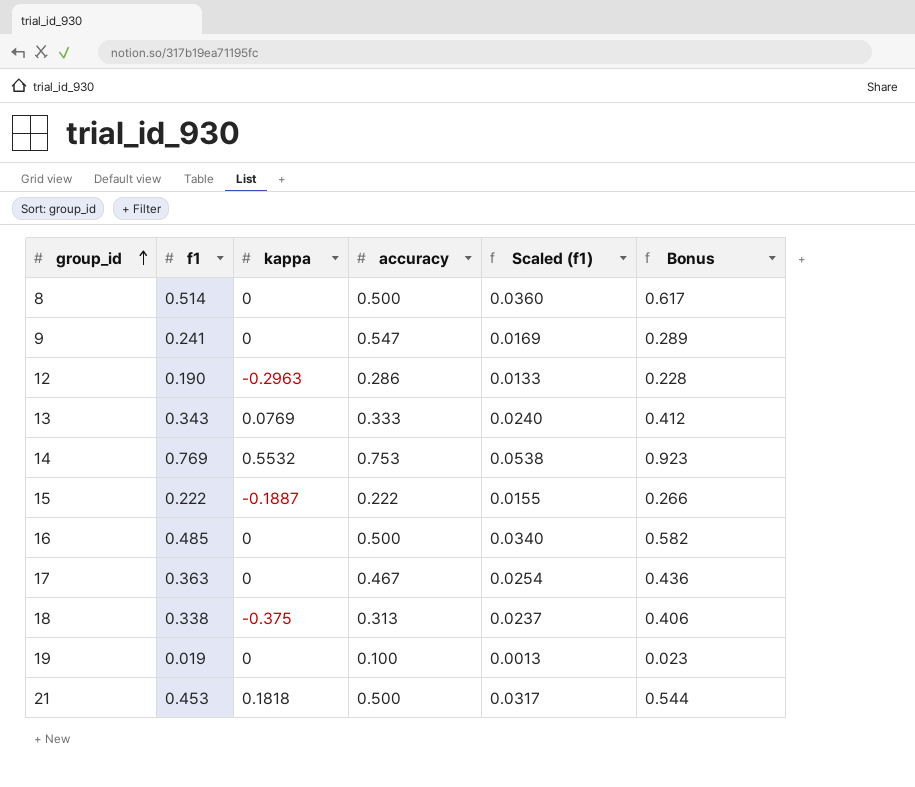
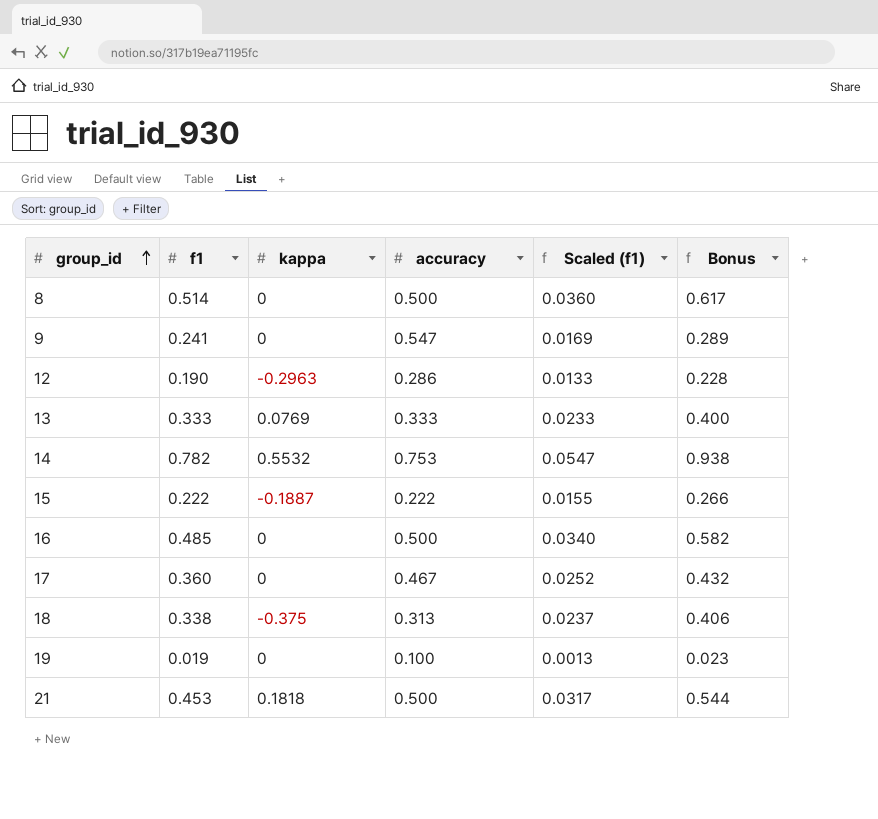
13 | f1: 0.343 -> 0.333
13 | Scaled (f1): 0.0240 -> 0.0233
13 | Bonus: 0.412 -> 0.400
14 | f1: 0.769 -> 0.782
14 | Scaled (f1): 0.0538 -> 0.0547
14 | Bonus: 0.923 -> 0.938
17 | f1: 0.363 -> 0.360
17 | Scaled (f1): 0.0254 -> 0.0252
17 | Bonus: 0.436 -> 0.432

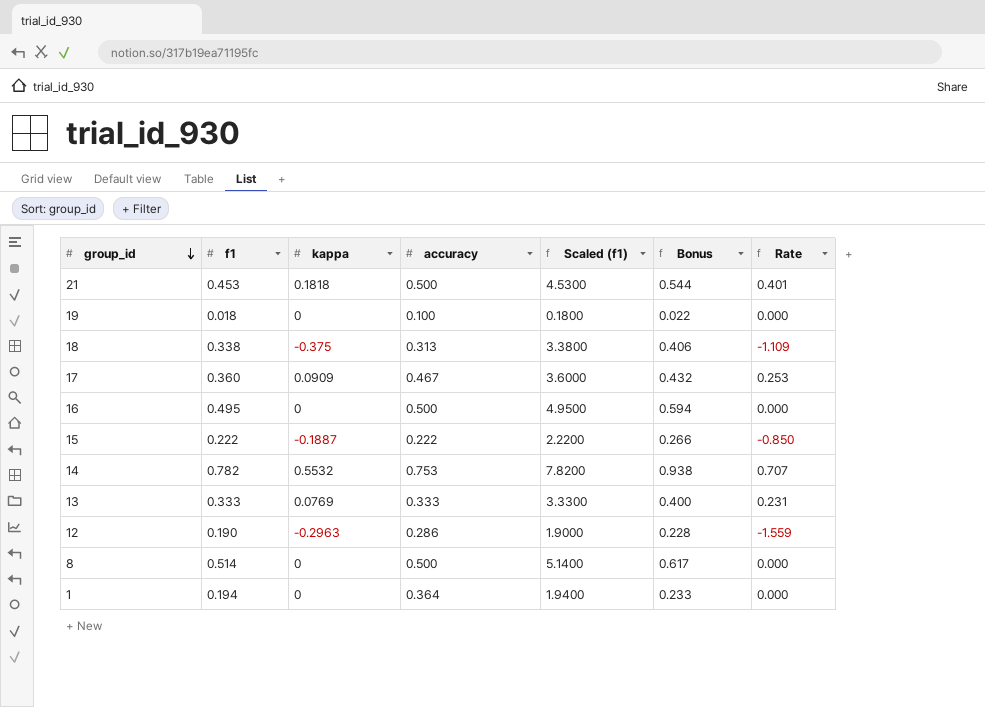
row order: group_id ascending -> group_id descending
column Scaled (f1) | formula: [f1] * 0.07 -> [f1] * 10
column Rate | formula: none -> [kappa] / [f1]
row 9: 0.241 | 0 | 0.547 | 0.0169 | 0.289 -> none
19 | f1: 0.019 -> 0.018
19 | Bonus: 0.023 -> 0.022
17 | kappa: 0 -> 0.0909
16 | f1: 0.485 -> 0.495
16 | Bonus: 0.582 -> 0.594
row 1: none -> 0.194 | 0 | 0.364 | 1.9400 | 0.233 | 0.000

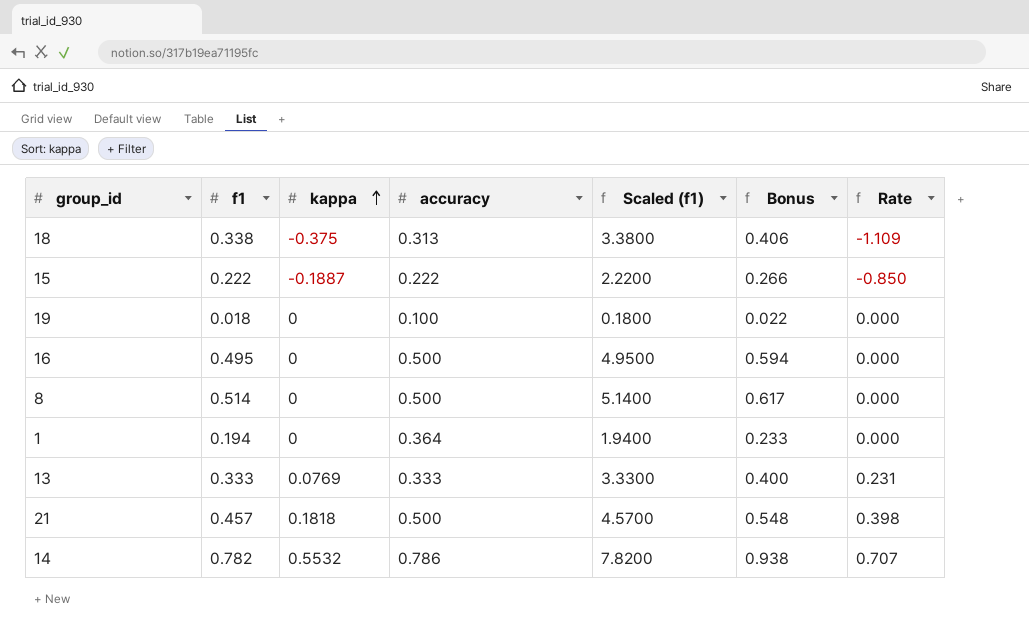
row order: group_id descending -> kappa ascending
row 17: 0.360 | 0.0909 | 0.467 | 3.6000 | 0.432 | 0.253 -> none
row 12: 0.190 | -0.2963 | 0.286 | 1.9000 | 0.228 | -1.559 -> none
21 | f1: 0.453 -> 0.457
21 | Scaled (f1): 4.5300 -> 4.5700
21 | Bonus: 0.544 -> 0.548
21 | Rate: 0.401 -> 0.398
14 | accuracy: 0.753 -> 0.786

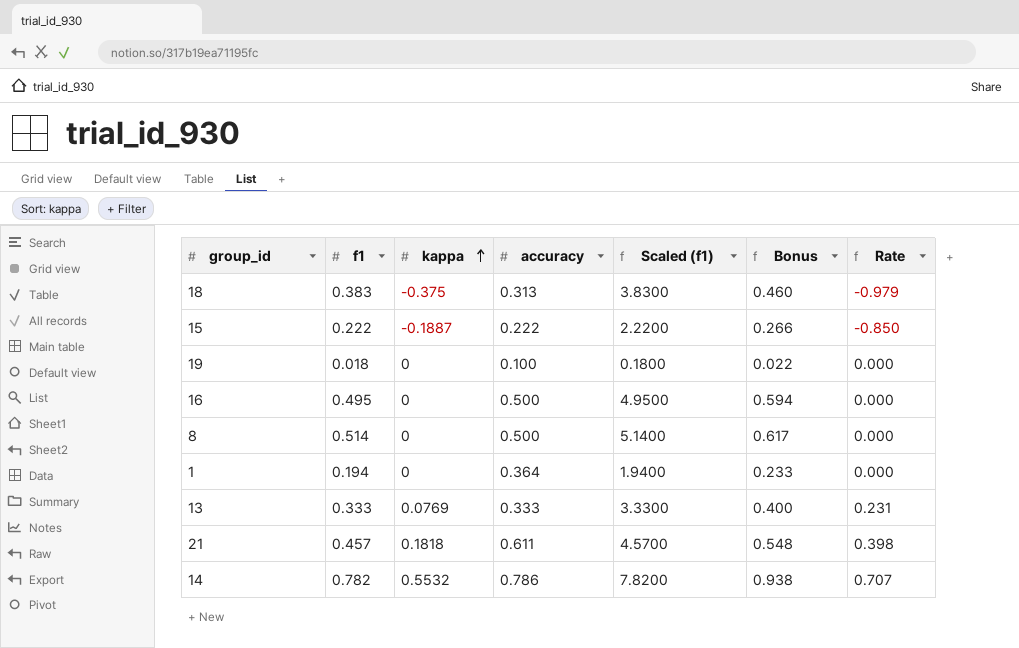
18 | f1: 0.338 -> 0.383
18 | Scaled (f1): 3.3800 -> 3.8300
18 | Bonus: 0.406 -> 0.460
18 | Rate: -1.109 -> -0.979
21 | accuracy: 0.500 -> 0.611

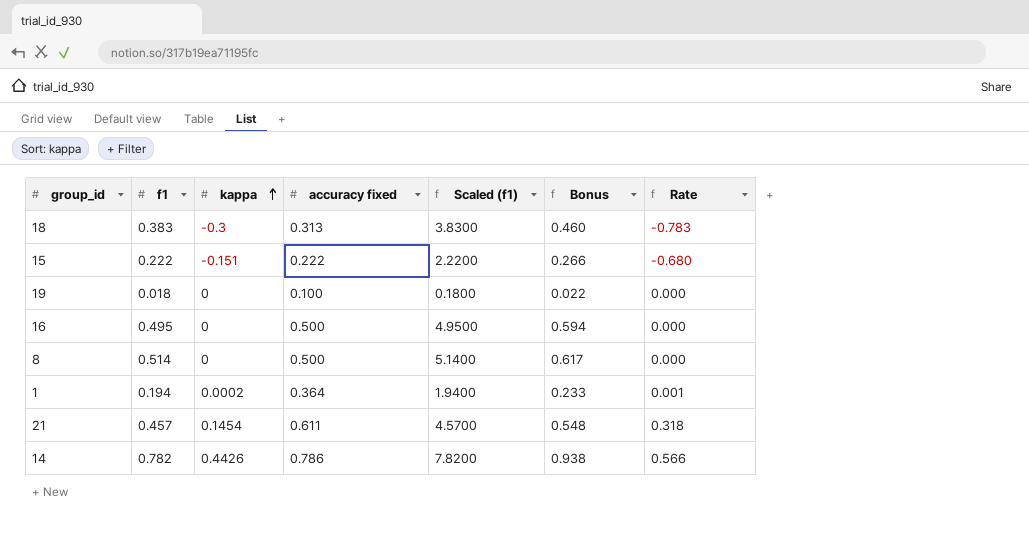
column name: accuracy -> accuracy fixed
row 13: 0.333 | 0.0769 | 0.333 | 3.3300 | 0.400 | 0.231 -> none
18 | kappa: -0.375 -> -0.3
18 | Rate: -0.979 -> -0.783
15 | kappa: -0.1887 -> -0.151
15 | Rate: -0.850 -> -0.680
1 | kappa: 0 -> 0.0002
1 | Rate: 0.000 -> 0.001
21 | kappa: 0.1818 -> 0.1454
21 | Rate: 0.398 -> 0.318
14 | kappa: 0.5532 -> 0.4426
14 | Rate: 0.707 -> 0.566

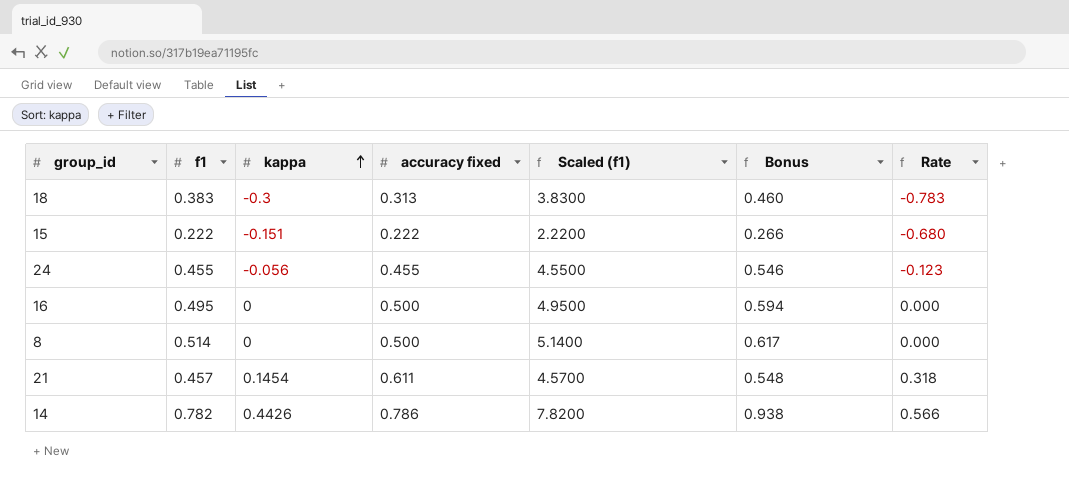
row 19: 0.018 | 0 | 0.100 | 0.1800 | 0.022 | 0.000 -> none
row 1: 0.194 | 0.0002 | 0.364 | 1.9400 | 0.233 | 0.001 -> none
row 24: none -> 0.455 | -0.056 | 0.455 | 4.5500 | 0.546 | -0.123

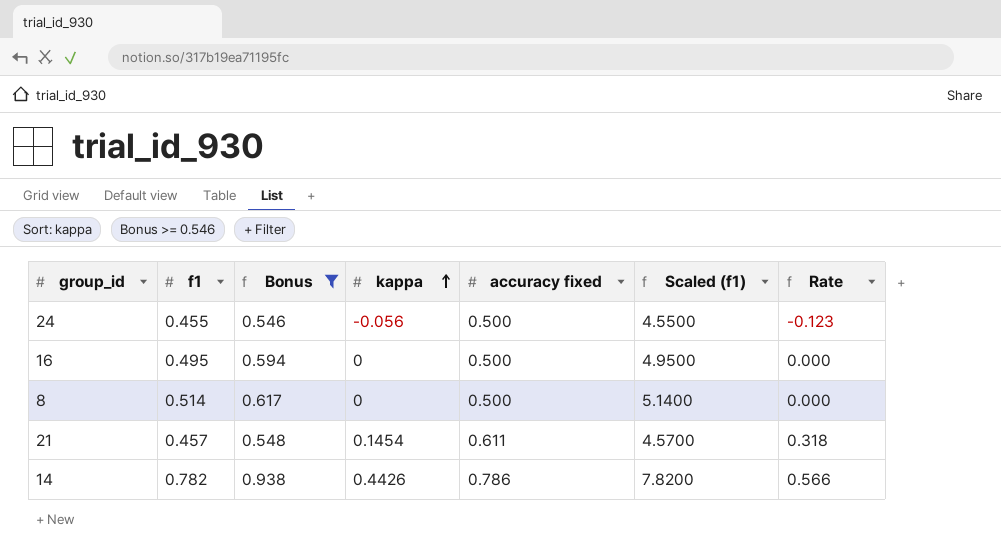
filter: none -> Bonus >= 0.546
column Bonus | position: 6 -> 3
24 | accuracy fixed: 0.455 -> 0.500

